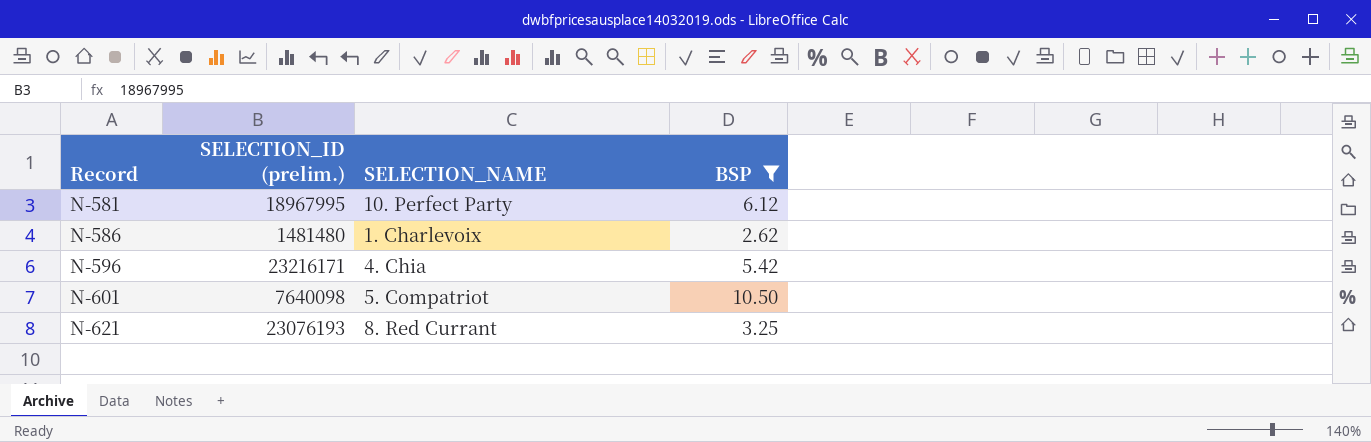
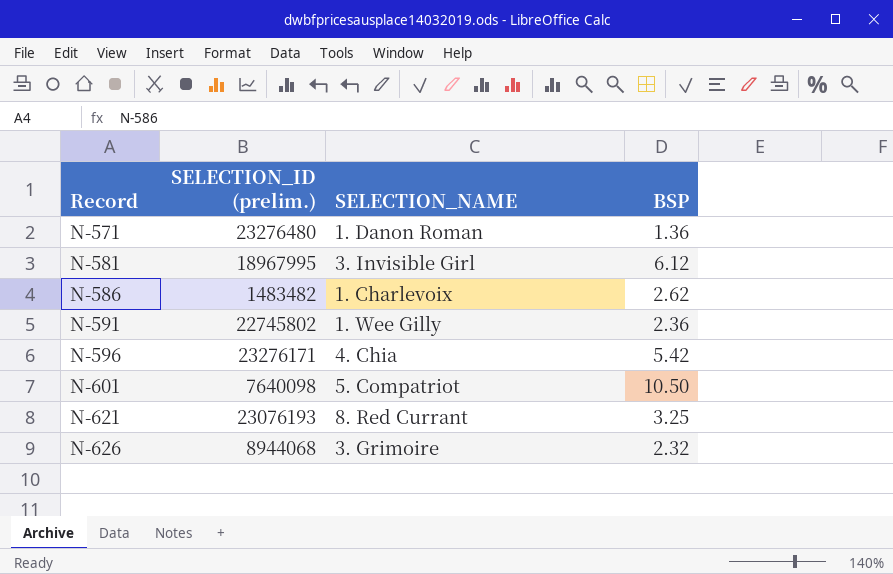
filter: BSP >= 2.62 -> none
N-581 | SELECTION_NAME: 10. Perfect Party -> 3. Invisible Girl
N-586 | SELECTION_ID (prelim.): 1481480 -> 1483482
N-596 | SELECTION_ID (prelim.): 23216171 -> 23276171

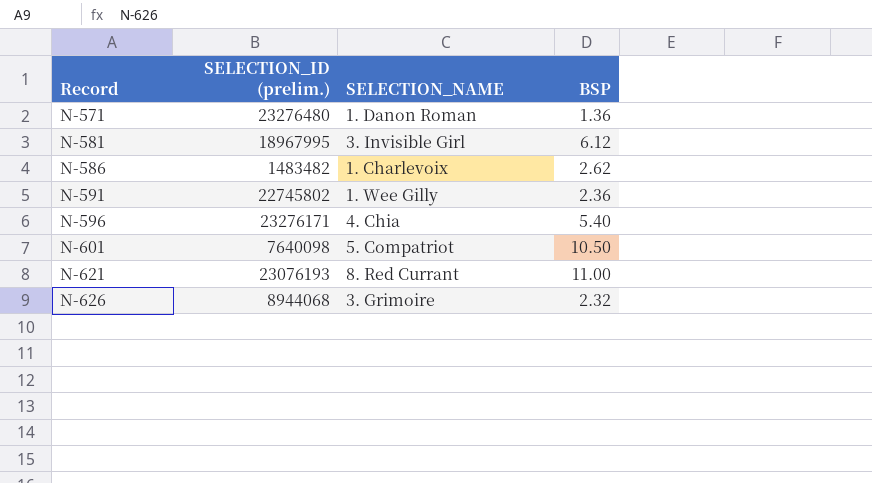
N-596 | BSP: 5.42 -> 5.40
N-621 | BSP: 3.25 -> 11.00

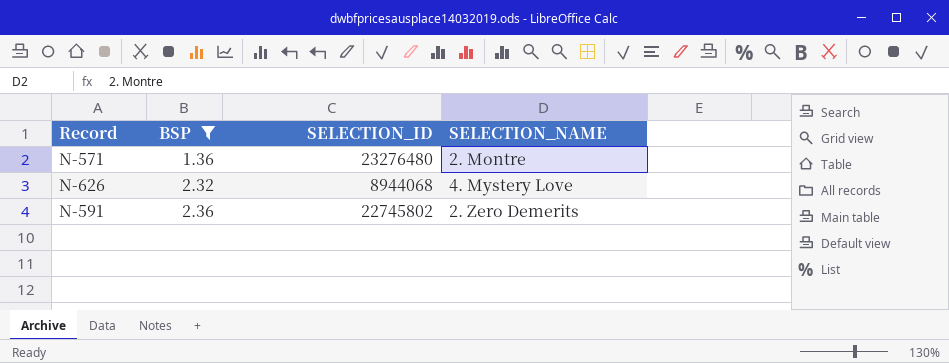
filter: none -> BSP <= 2.36
row order: Record ascending -> BSP ascending
column BSP | position: 4 -> 2
column name: SELECTION_ID (prelim.) -> SELECTION_ID
N-571 | SELECTION_NAME: 1. Danon Roman -> 2. Montre
N-626 | SELECTION_NAME: 3. Grimoire -> 4. Mystery Love
N-591 | SELECTION_NAME: 1. Wee Gilly -> 2. Zero Demerits

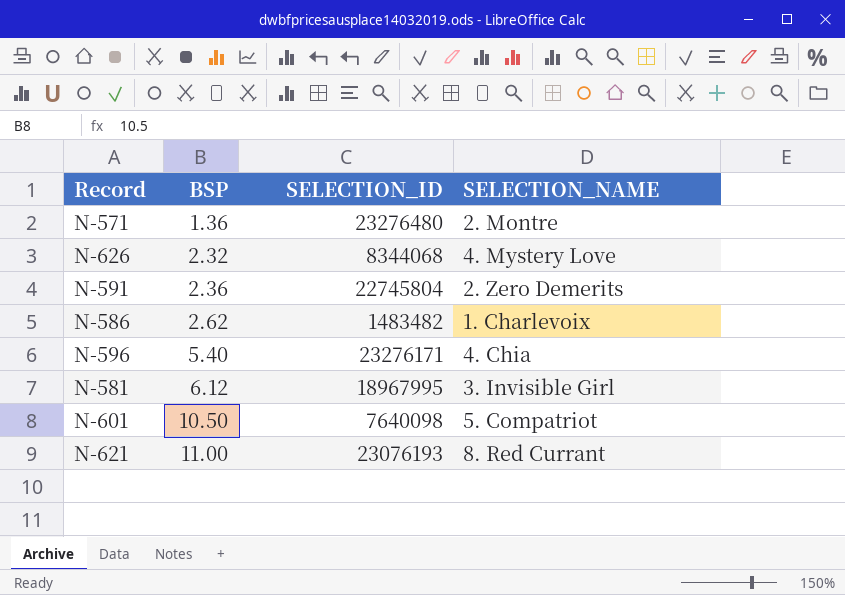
filter: BSP <= 2.36 -> none
N-626 | SELECTION_ID: 8944068 -> 8344068
N-591 | SELECTION_ID: 22745802 -> 22745804

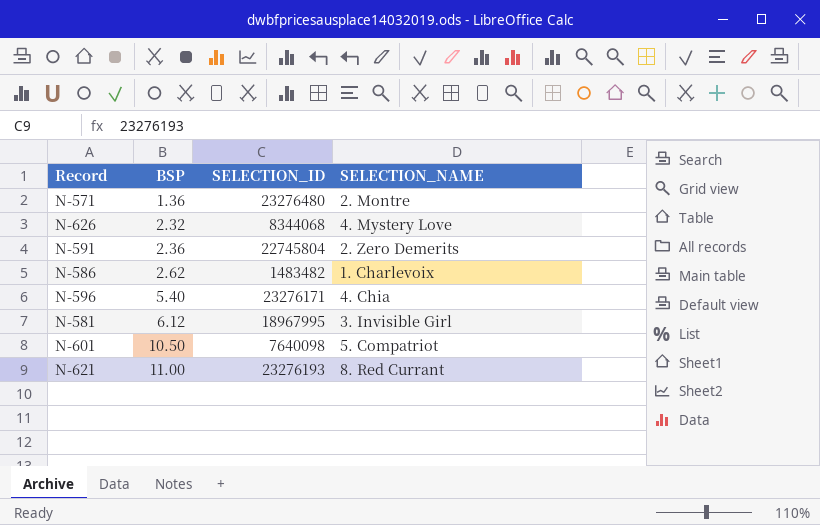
N-621 | SELECTION_ID: 23076193 -> 23276193

